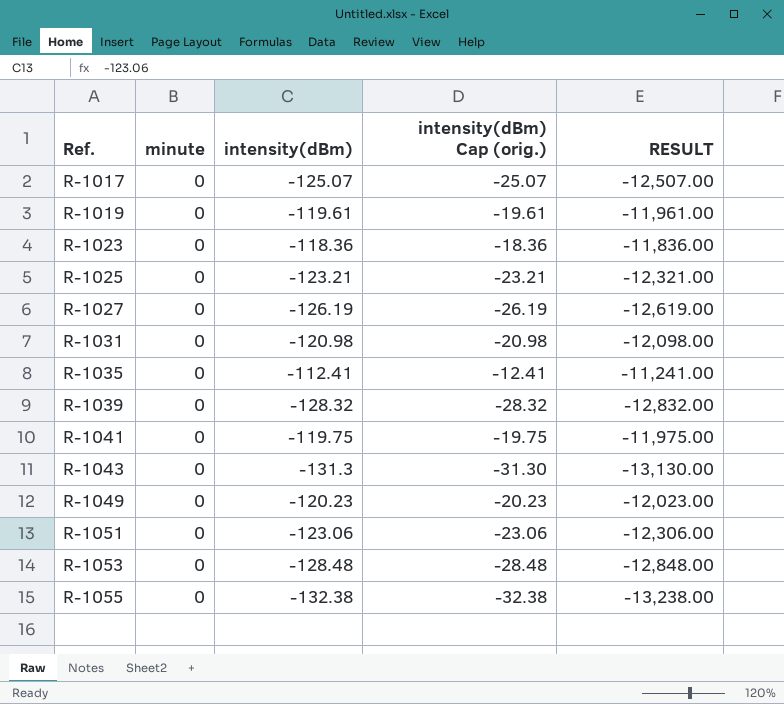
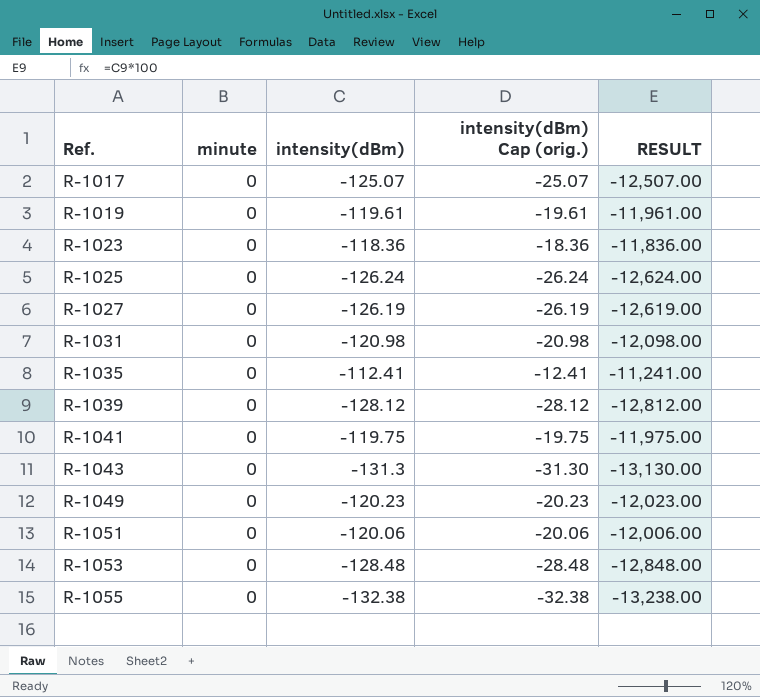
R-1025 | intensity(dBm): -123.21 -> -126.24
R-1025 | intensity(dBm) Cap (orig.): -23.21 -> -26.24
R-1025 | RESULT: -12,321.00 -> -12,624.00
R-1039 | intensity(dBm): -128.32 -> -128.12
R-1039 | intensity(dBm) Cap (orig.): -28.32 -> -28.12
R-1039 | RESULT: -12,832.00 -> -12,812.00
R-1051 | intensity(dBm): -123.06 -> -120.06
R-1051 | intensity(dBm) Cap (orig.): -23.06 -> -20.06
R-1051 | RESULT: -12,306.00 -> -12,006.00

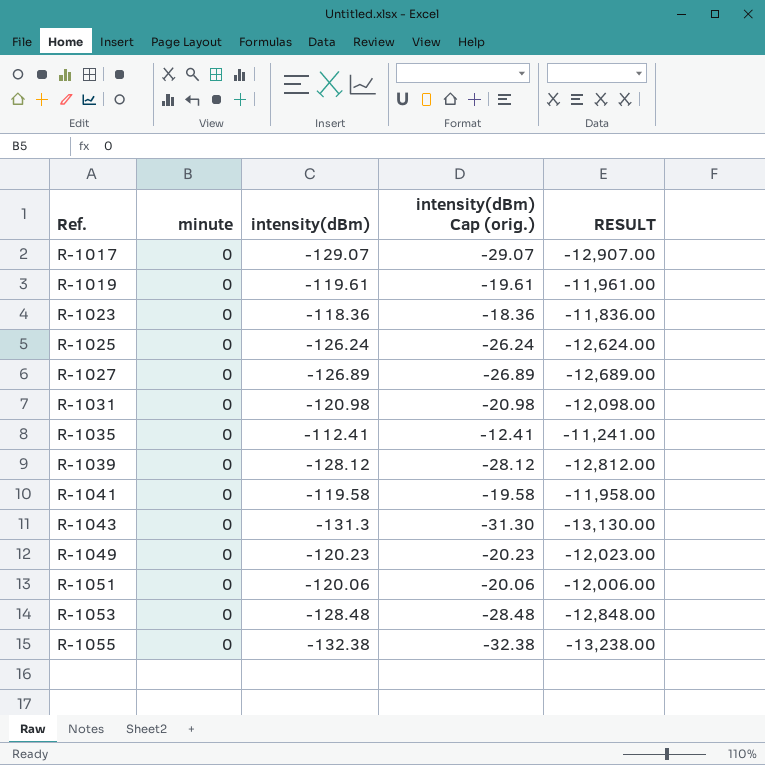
R-1017 | intensity(dBm): -125.07 -> -129.07
R-1017 | intensity(dBm) Cap (orig.): -25.07 -> -29.07
R-1017 | RESULT: -12,507.00 -> -12,907.00
R-1027 | intensity(dBm): -126.19 -> -126.89
R-1027 | intensity(dBm) Cap (orig.): -26.19 -> -26.89
R-1027 | RESULT: -12,619.00 -> -12,689.00
R-1041 | intensity(dBm): -119.75 -> -119.58
R-1041 | intensity(dBm) Cap (orig.): -19.75 -> -19.58
R-1041 | RESULT: -11,975.00 -> -11,958.00

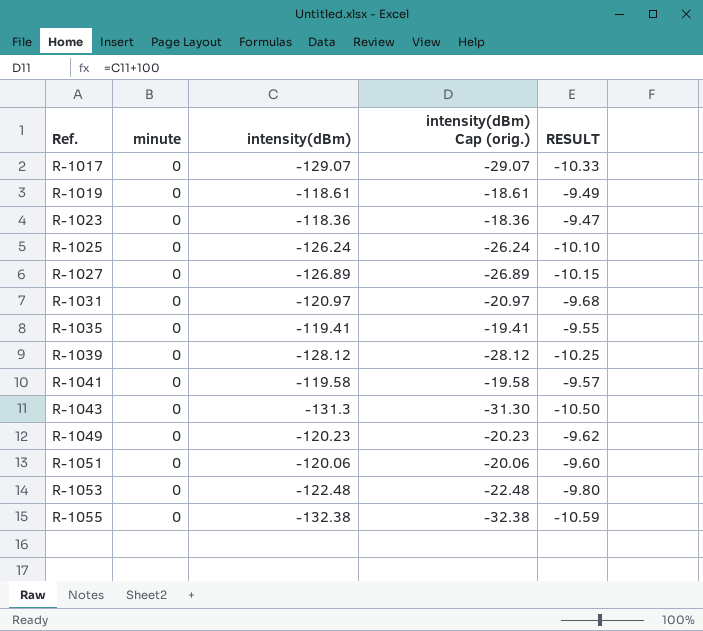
column RESULT | formula: [intensity(dBm)] * 100 -> [intensity(dBm)] * 0.08
R-1019 | intensity(dBm): -119.61 -> -118.61
R-1019 | intensity(dBm) Cap (orig.): -19.61 -> -18.61
R-1031 | intensity(dBm): -120.98 -> -120.97
R-1031 | intensity(dBm) Cap (orig.): -20.98 -> -20.97
R-1035 | intensity(dBm): -112.41 -> -119.41
R-1035 | intensity(dBm) Cap (orig.): -12.41 -> -19.41
R-1053 | intensity(dBm): -128.48 -> -122.48
R-1053 | intensity(dBm) Cap (orig.): -28.48 -> -22.48

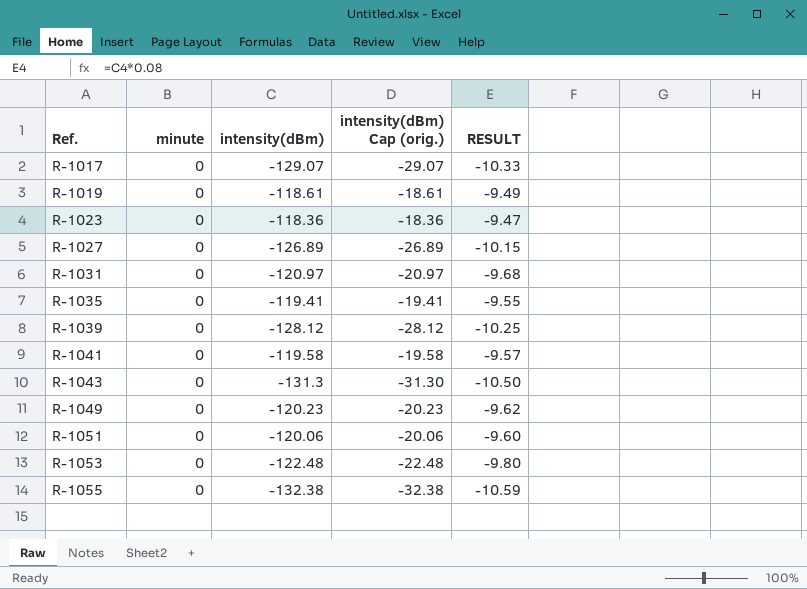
row R-1025: 0 | -126.24 | -26.24 | -10.10 -> none

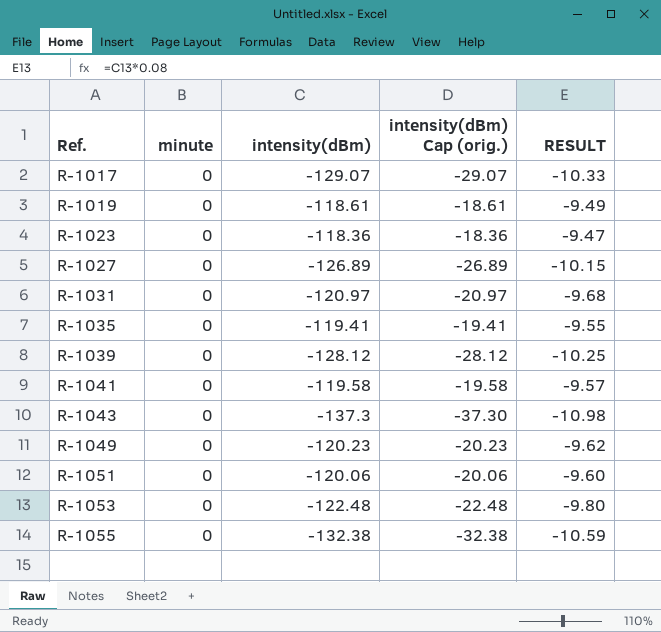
R-1043 | intensity(dBm): -131.3 -> -137.3
R-1043 | intensity(dBm) Cap (orig.): -31.30 -> -37.30
R-1043 | RESULT: -10.50 -> -10.98

